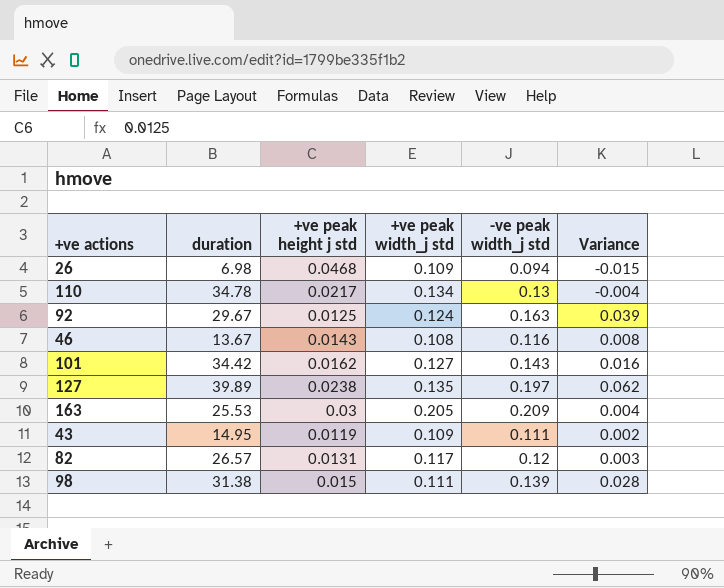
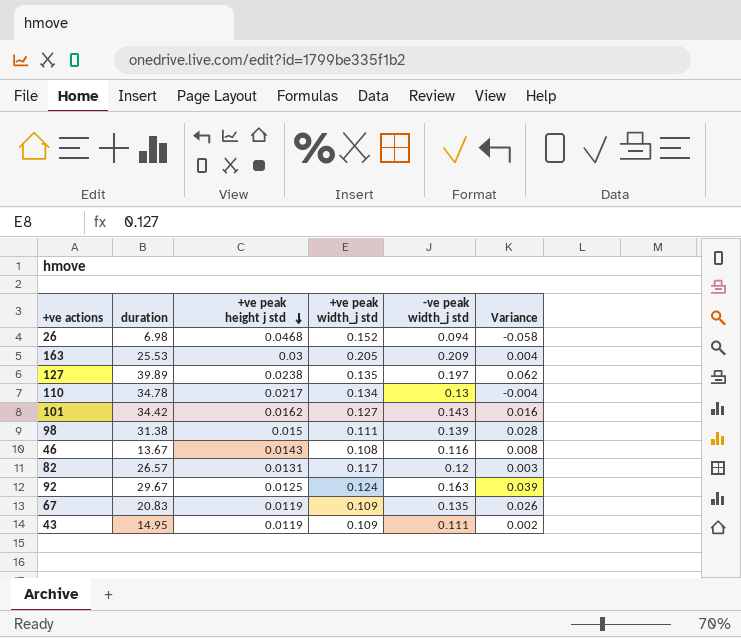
row order: none -> +ve peak height j std descending
26 | +ve peak width_j std: 0.109 -> 0.152
26 | Variance: -0.015 -> -0.058
row 67: none -> 20.83 | 0.0119 | 0.109 | 0.135 | 0.026

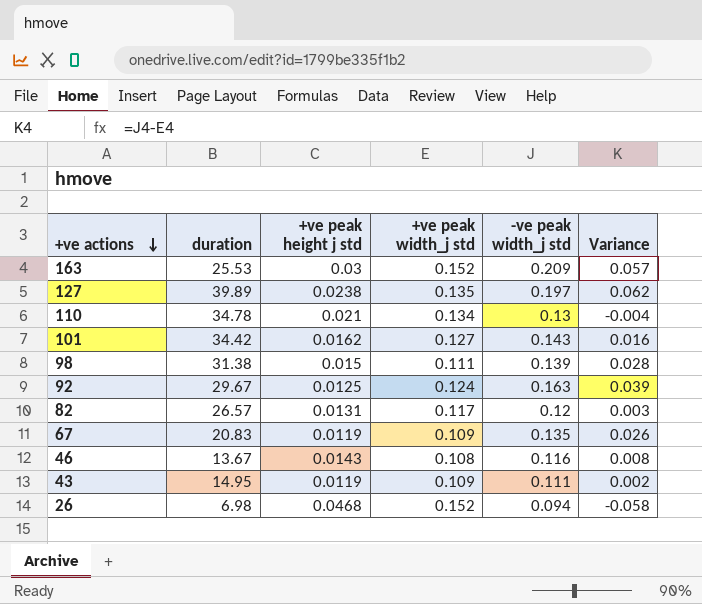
row order: +ve peak height j std descending -> +ve actions descending
163 | +ve peak width_j std: 0.205 -> 0.152
163 | Variance: 0.004 -> 0.057
110 | +ve peak height j std: 0.0217 -> 0.021

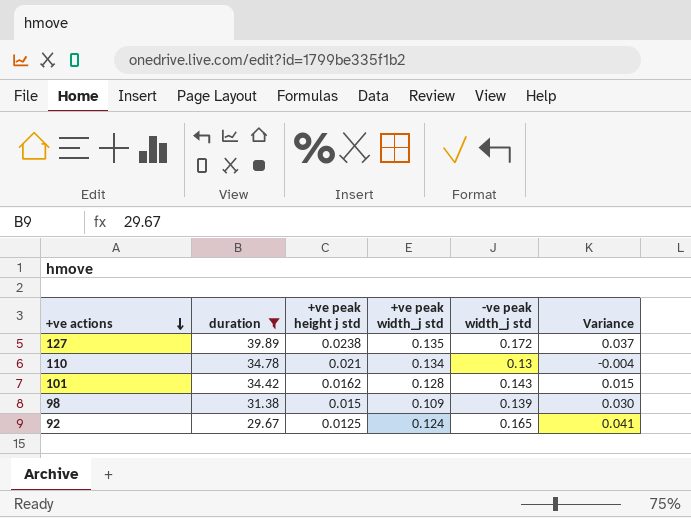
filter: none -> duration >= 29.67
127 | -ve peak width_j std: 0.197 -> 0.172
127 | Variance: 0.062 -> 0.037
101 | +ve peak width_j std: 0.127 -> 0.128
101 | Variance: 0.016 -> 0.015
98 | +ve peak width_j std: 0.111 -> 0.109
98 | Variance: 0.028 -> 0.030
92 | -ve peak width_j std: 0.163 -> 0.165
92 | Variance: 0.039 -> 0.041

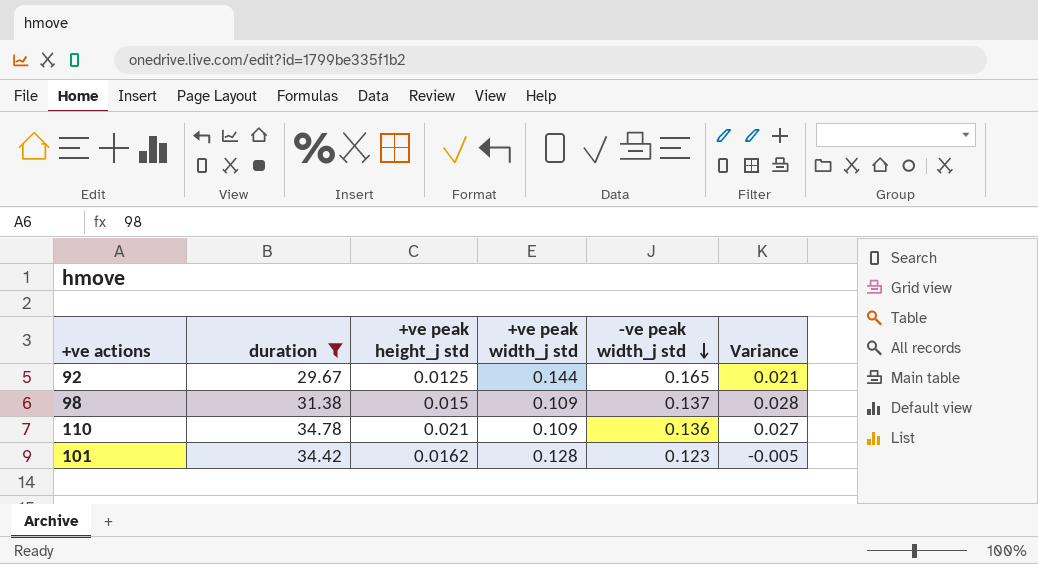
row order: +ve actions descending -> -ve peak width_j std descending
column name: +ve peak height j std -> +ve peak height_j std
row 127: 39.89 | 0.0238 | 0.135 | 0.172 | 0.037 -> none
92 | +ve peak width_j std: 0.124 -> 0.144
92 | Variance: 0.041 -> 0.021
98 | -ve peak width_j std: 0.139 -> 0.137
98 | Variance: 0.030 -> 0.028
110 | +ve peak width_j std: 0.134 -> 0.109
110 | -ve peak width_j std: 0.13 -> 0.136
110 | Variance: -0.004 -> 0.027
101 | -ve peak width_j std: 0.143 -> 0.123
101 | Variance: 0.015 -> -0.005

